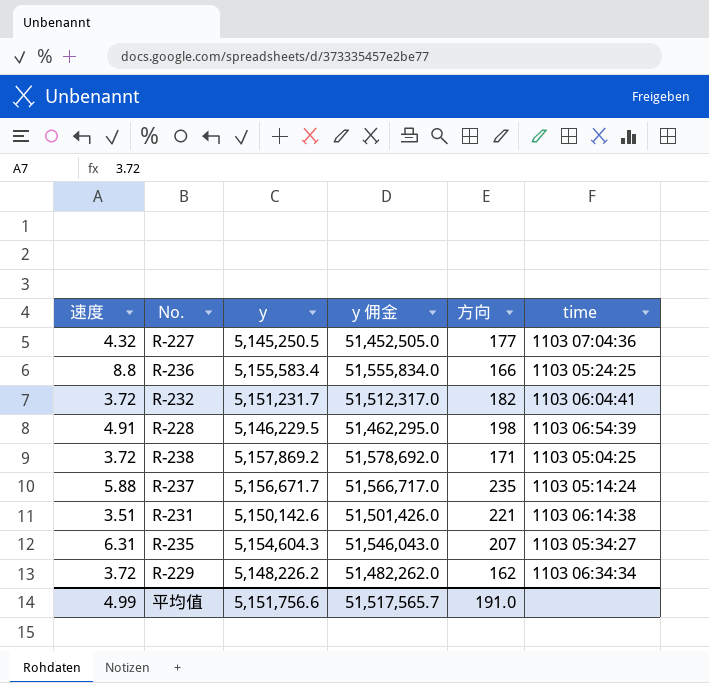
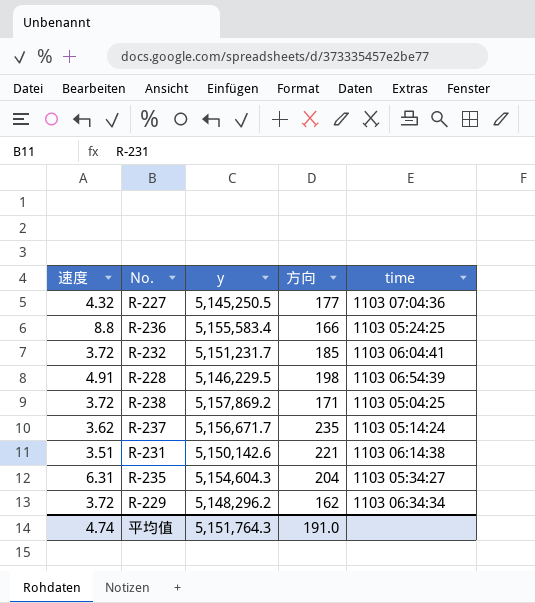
column y 佣金 | formula: [y] * 10 -> none
R-232 | 方向: 182 -> 185
R-237 | 速度: 5.88 -> 3.62
R-235 | 方向: 207 -> 204
R-229 | y: 5,148,226.2 -> 5,148,296.2
平均值 | 速度: 4.99 -> 4.74
平均值 | y: 5,151,756.6 -> 5,151,764.3

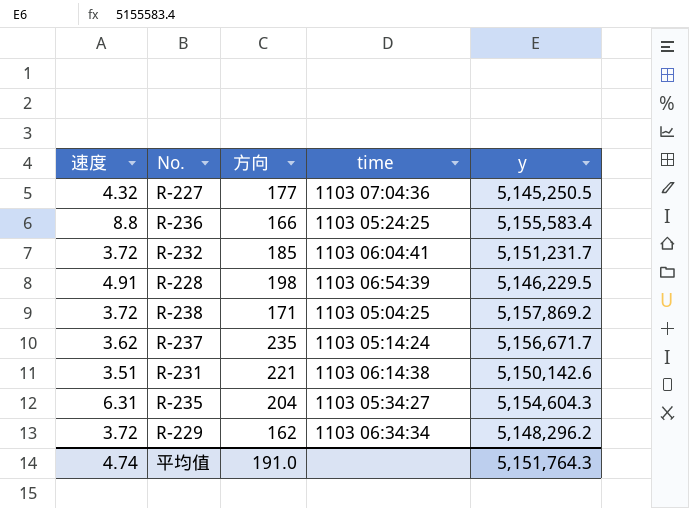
column y | position: 3 -> 5

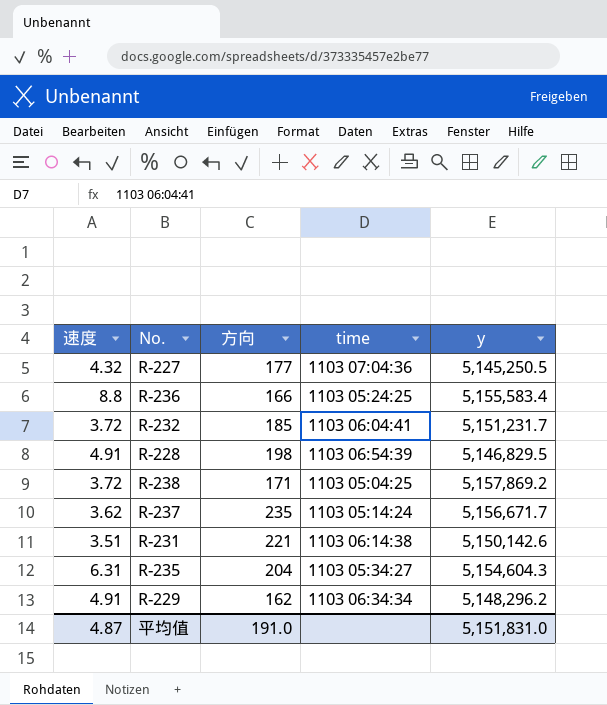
R-228 | y: 5,146,229.5 -> 5,146,829.5
R-229 | 速度: 3.72 -> 4.91
平均值 | 速度: 4.74 -> 4.87
平均值 | y: 5,151,764.3 -> 5,151,831.0

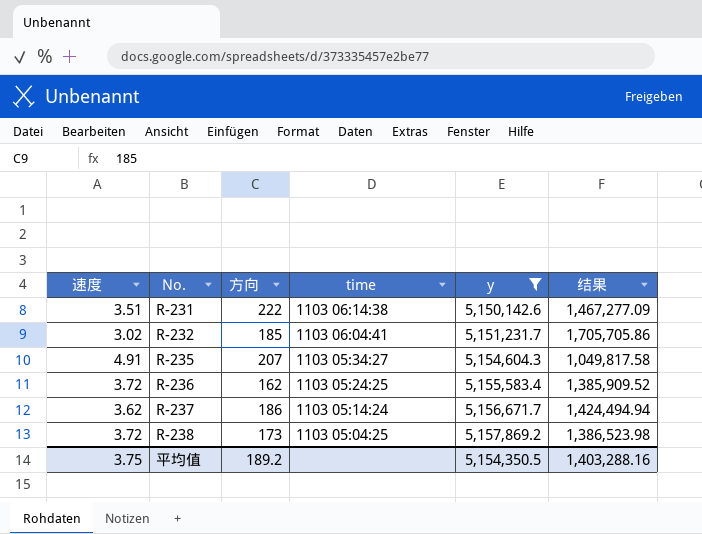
filter: none -> y >= 5,150,142.6
row order: none -> No. ascending
column 结果 | formula: none -> [y] / [速度]
R-231 | 方向: 221 -> 222
R-232 | 速度: 3.72 -> 3.02
R-235 | 速度: 6.31 -> 4.91
R-235 | 方向: 204 -> 207
R-236 | 速度: 8.8 -> 3.72
R-236 | 方向: 166 -> 162
R-237 | 方向: 235 -> 186
R-238 | 方向: 171 -> 173
平均值 | 速度: 4.87 -> 3.75
平均值 | 方向: 191.0 -> 189.2
平均值 | y: 5,151,831.0 -> 5,154,350.5

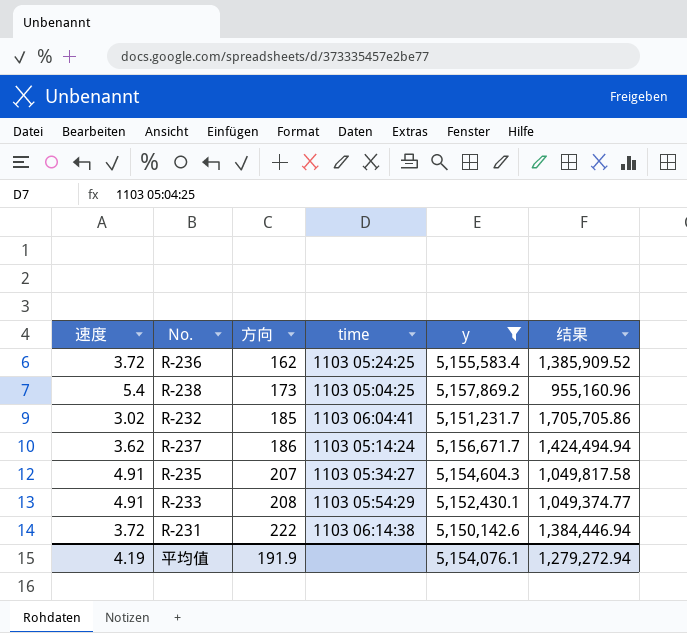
row order: No. ascending -> 方向 ascending
R-238 | 速度: 3.72 -> 5.4
R-238 | 结果: 1,386,523.98 -> 955,160.96
row R-233: none -> 4.91 | 208 | 1103 05:54:29 | 5,152,430.1 | 1,049,374.77
R-231 | 速度: 3.51 -> 3.72
R-231 | 结果: 1,467,277.09 -> 1,384,446.94
平均值 | 速度: 3.75 -> 4.19
平均值 | 方向: 189.2 -> 191.9
平均值 | y: 5,154,350.5 -> 5,154,076.1
平均值 | 结果: 1,403,288.16 -> 1,279,272.94

